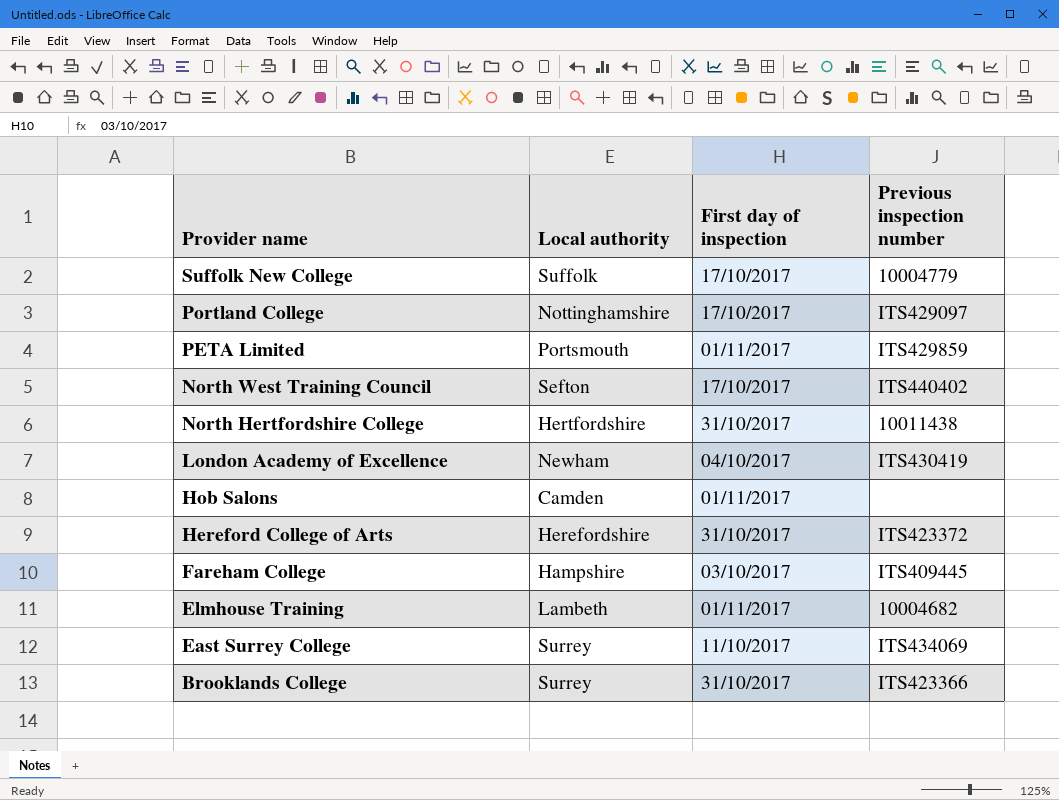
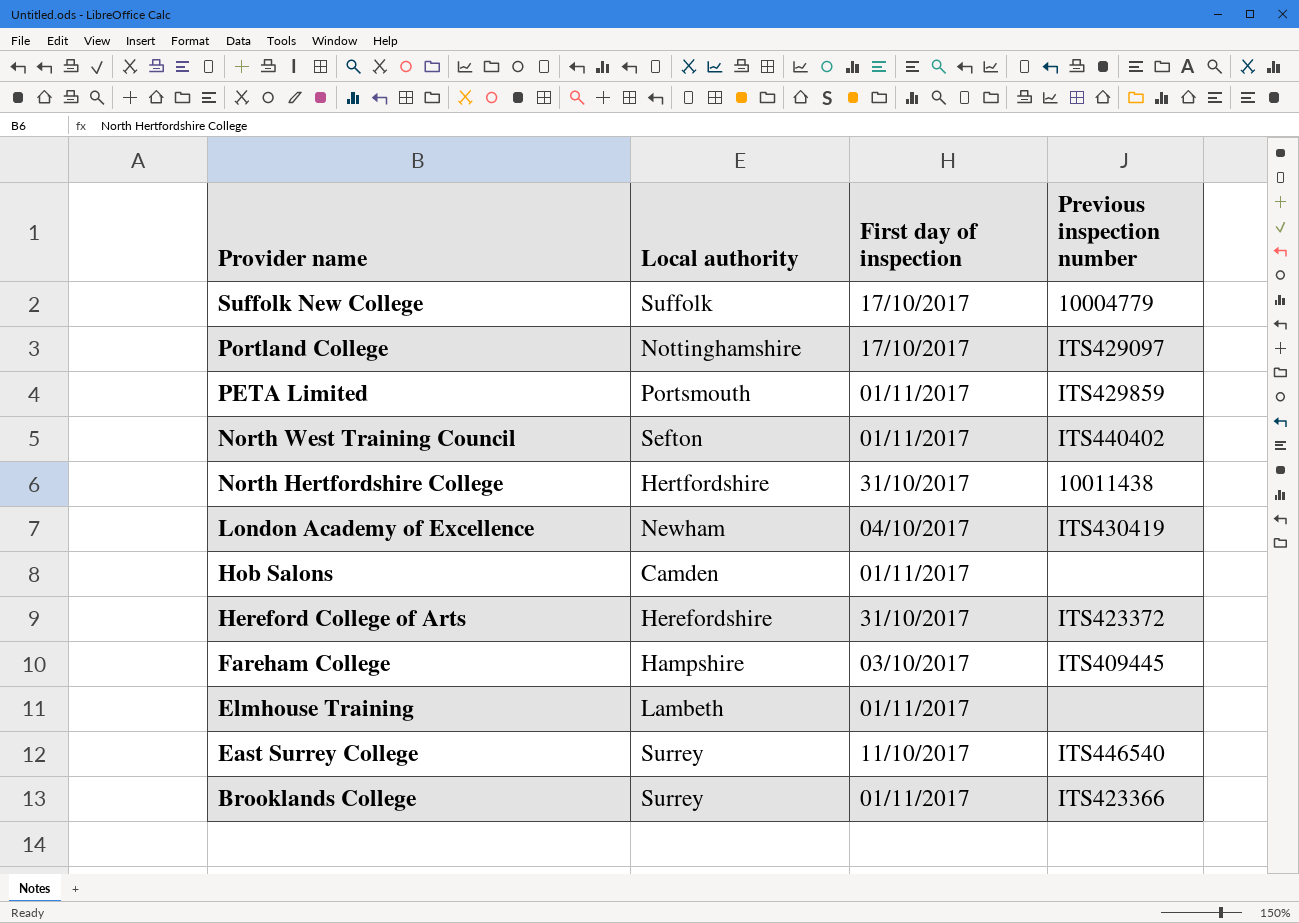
North West Training Council | First day of inspection: 17/10/2017 -> 01/11/2017
Elmhouse Training | Previous inspection number: 10004682 -> none
East Surrey College | Previous inspection number: ITS434069 -> ITS446540
Brooklands College | First day of inspection: 31/10/2017 -> 01/11/2017

